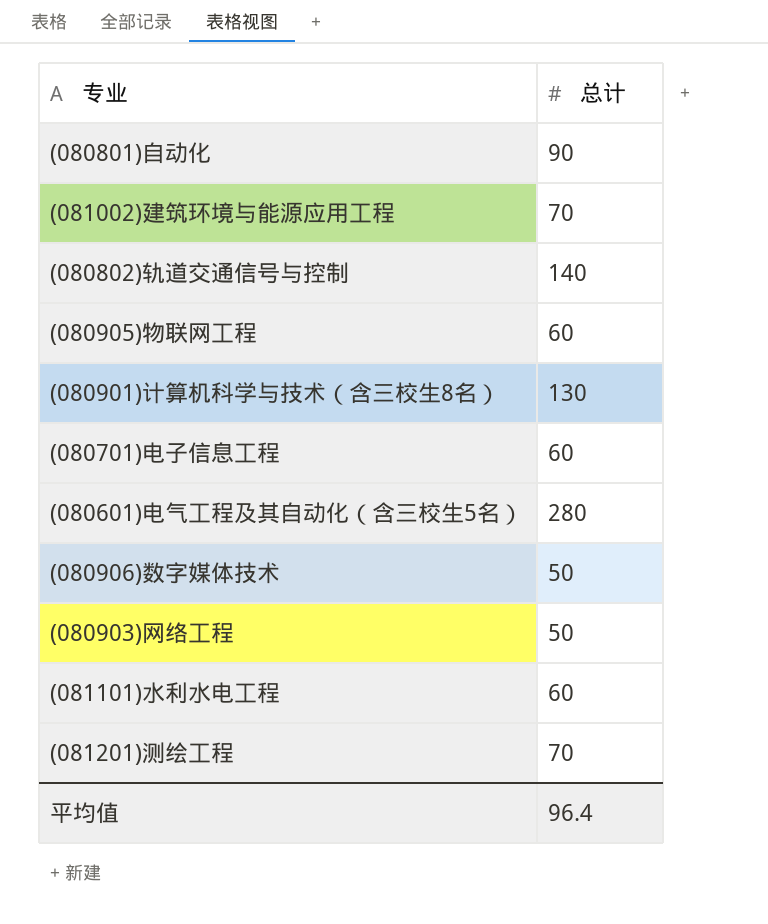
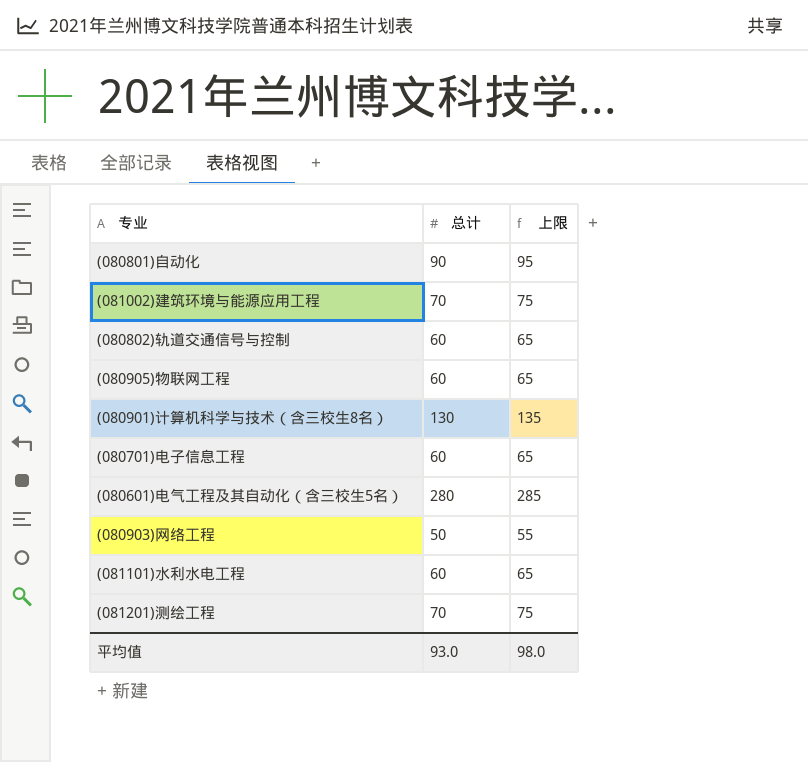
column 上限 | formula: none -> [总计] + 5
row (080906)数字媒体技术: 50 -> none
(080802)轨道交通信号与控制 | 总计: 140 -> 60
平均值 | 总计: 96.4 -> 93.0

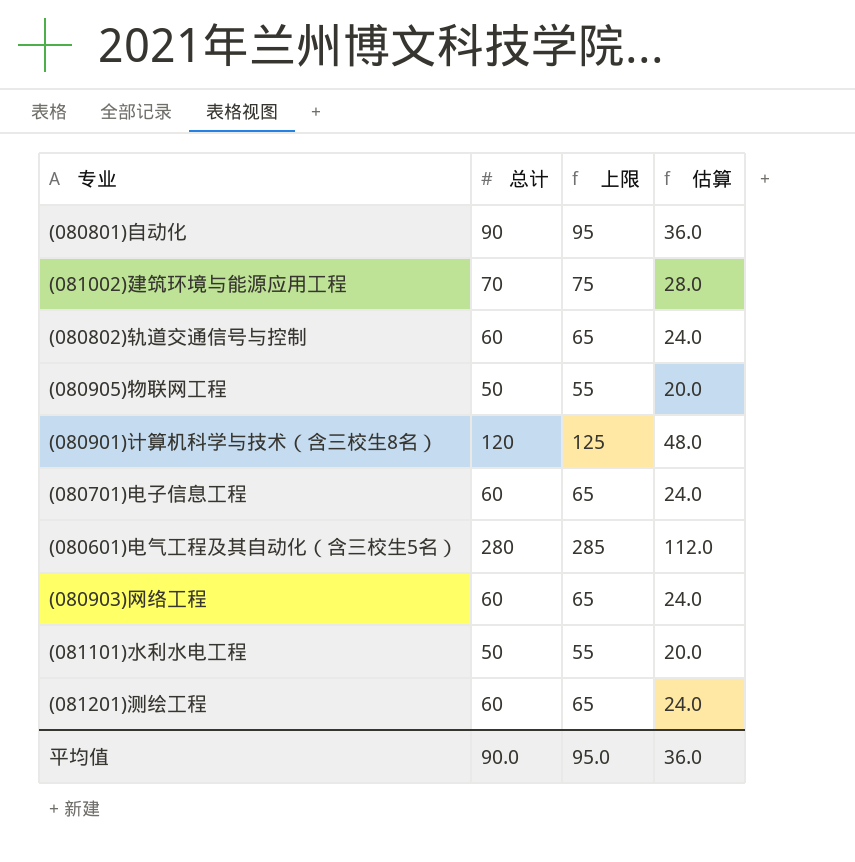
column 估算 | formula: none -> [总计] * 0.4
(080905)物联网工程 | 总计: 60 -> 50
(080905)物联网工程 | 上限: 65 -> 55
(080901)计算机科学与技术（含三校生8名） | 总计: 130 -> 120
(080901)计算机科学与技术（含三校生8名） | 上限: 135 -> 125
(080903)网络工程 | 总计: 50 -> 60
(080903)网络工程 | 上限: 55 -> 65
(081101)水利水电工程 | 总计: 60 -> 50
(081101)水利水电工程 | 上限: 65 -> 55
(081201)测绘工程 | 总计: 70 -> 60
(081201)测绘工程 | 上限: 75 -> 65
平均值 | 总计: 93.0 -> 90.0
平均值 | 上限: 98.0 -> 95.0

